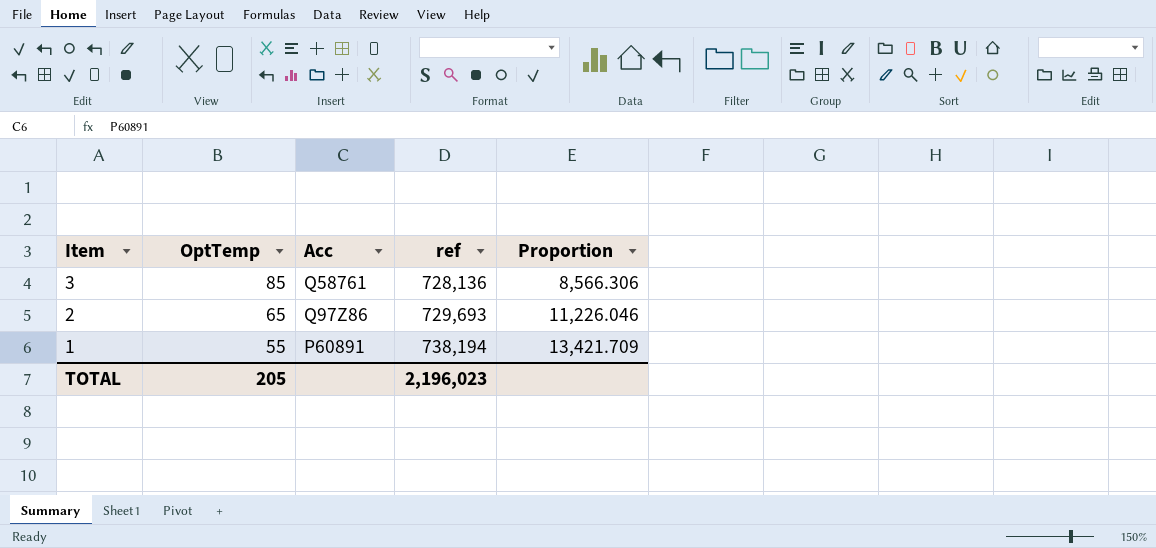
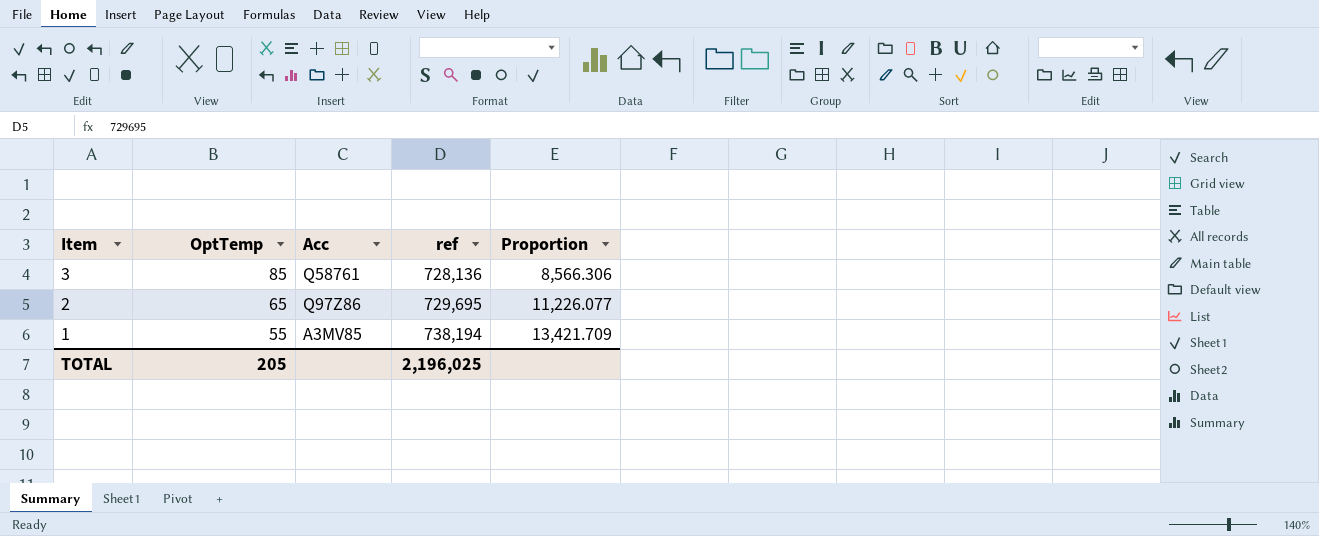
2 | ref: 729,693 -> 729,695
2 | Proportion: 11,226.046 -> 11,226.077
1 | Acc: P60891 -> A3MV85
TOTAL | ref: 2,196,023 -> 2,196,025

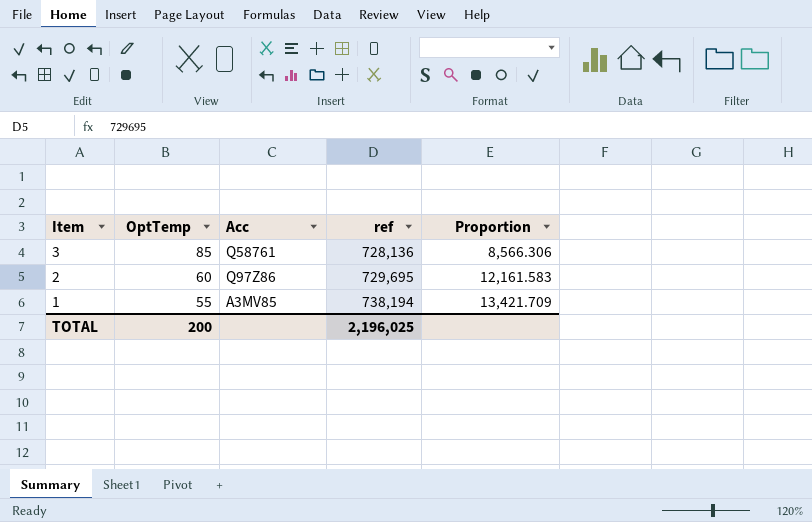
2 | OptTemp: 65 -> 60
2 | Proportion: 11,226.077 -> 12,161.583
TOTAL | OptTemp: 205 -> 200

